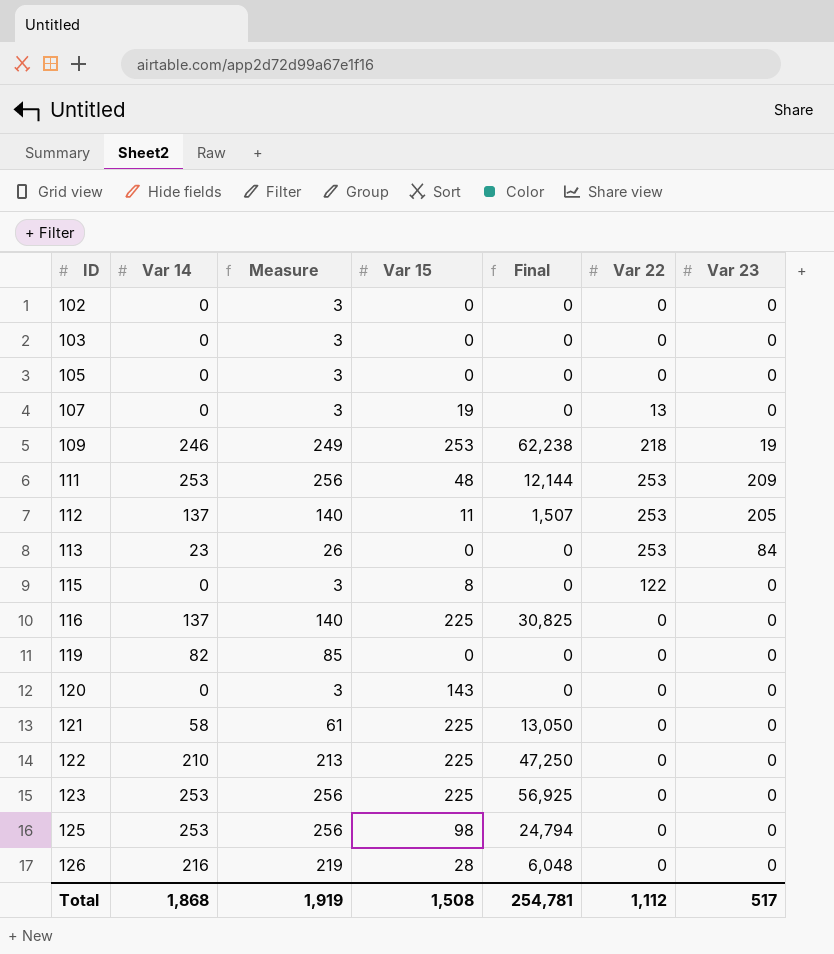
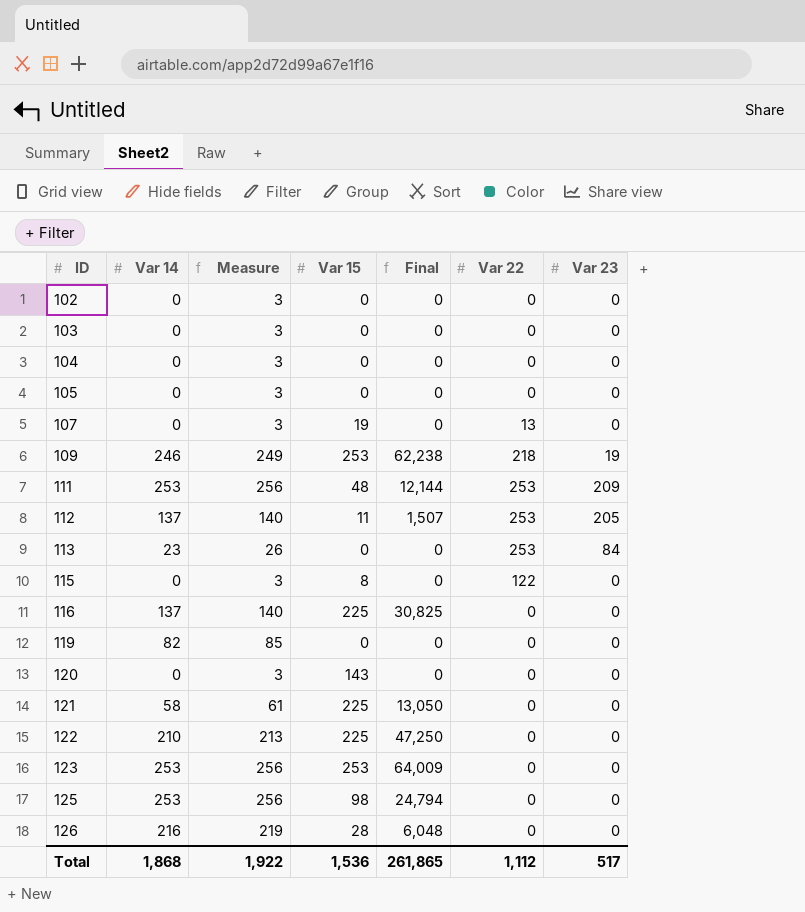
row 104: none -> 0 | 3 | 0 | 0 | 0 | 0
123 | Var 15: 225 -> 253
123 | Final: 56,925 -> 64,009
Total | Measure: 1,919 -> 1,922
Total | Var 15: 1,508 -> 1,536
Total | Final: 254,781 -> 261,865

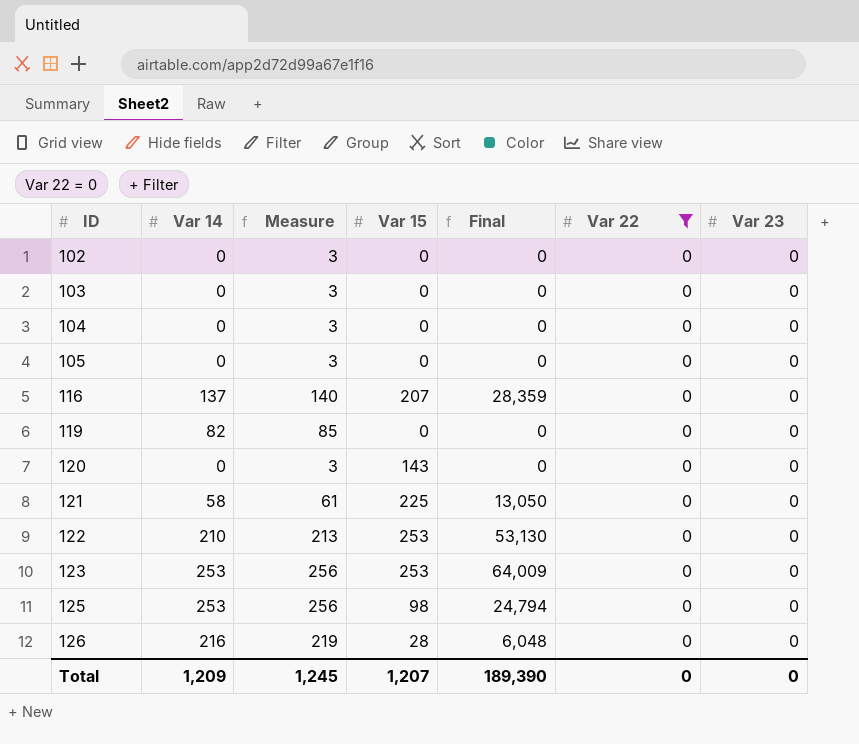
filter: none -> Var 22 = 0
116 | Var 15: 225 -> 207
116 | Final: 30,825 -> 28,359
122 | Var 15: 225 -> 253
122 | Final: 47,250 -> 53,130
Total | Var 14: 1,868 -> 1,209
Total | Measure: 1,922 -> 1,245
Total | Var 15: 1,536 -> 1,207
Total | Final: 261,865 -> 189,390
Total | Var 22: 1,112 -> 0
Total | Var 23: 517 -> 0

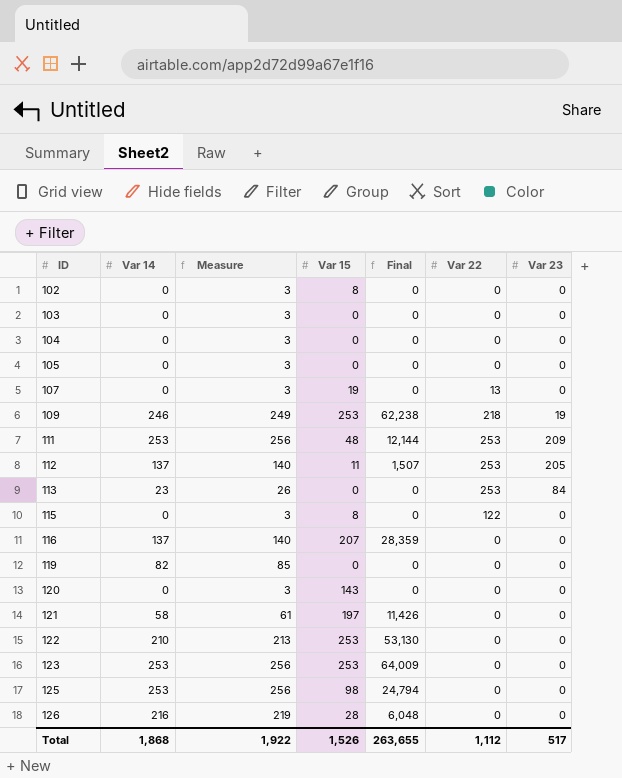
filter: Var 22 = 0 -> none
102 | Var 15: 0 -> 8
121 | Var 15: 225 -> 197
121 | Final: 13,050 -> 11,426
Total | Var 14: 1,209 -> 1,868
Total | Measure: 1,245 -> 1,922
Total | Var 15: 1,207 -> 1,526
Total | Final: 189,390 -> 263,655
Total | Var 22: 0 -> 1,112
Total | Var 23: 0 -> 517

